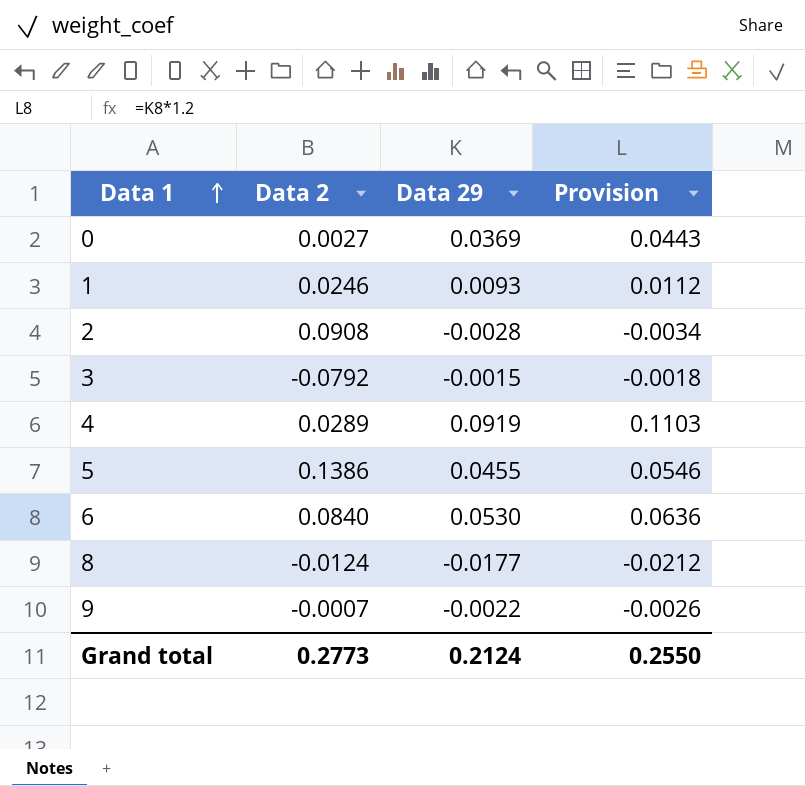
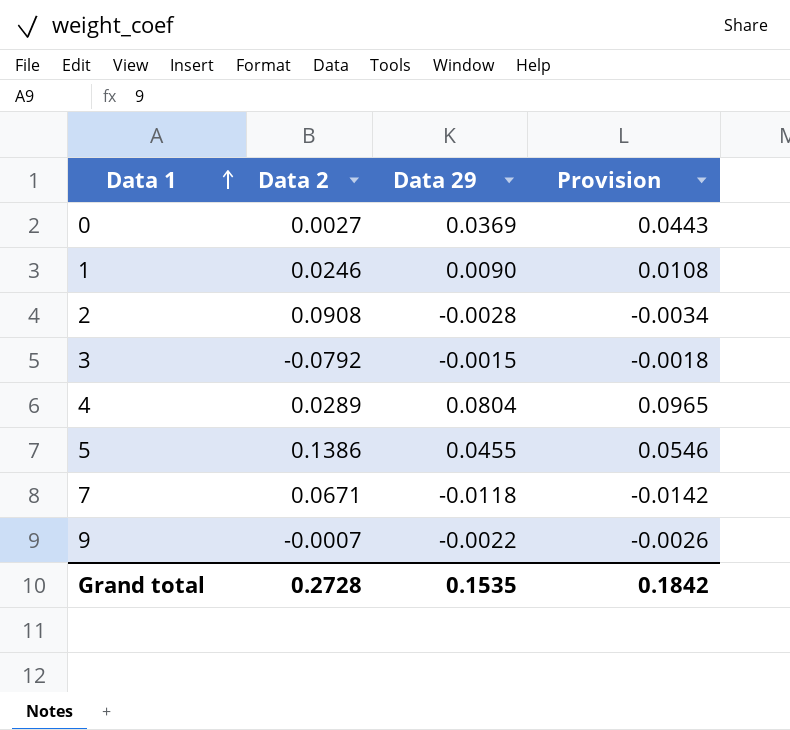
row 6: 0.0840 | 0.0530 | 0.0636 -> none
row 8: -0.0124 | -0.0177 | -0.0212 -> none
1 | Data 29: 0.0093 -> 0.0090
1 | Provision: 0.0112 -> 0.0108
4 | Data 29: 0.0919 -> 0.0804
4 | Provision: 0.1103 -> 0.0965
row 7: none -> 0.0671 | -0.0118 | -0.0142
Grand total | Data 2: 0.2773 -> 0.2728
Grand total | Data 29: 0.2124 -> 0.1535
Grand total | Provision: 0.2550 -> 0.1842

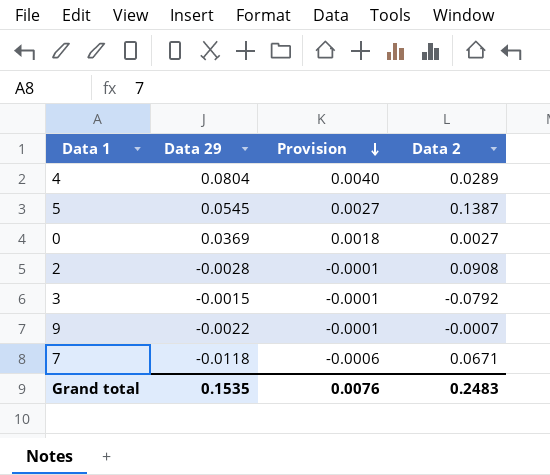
row order: Data 1 ascending -> Provision descending
column Provision | formula: [Data 29] * 1.2 -> [Data 29] * 0.05
column Data 2 | position: 2 -> 4
row 1: 0.0246 | 0.0090 | 0.0108 -> none
5 | Data 29: 0.0455 -> 0.0545
5 | Data 2: 0.1386 -> 0.1387
Grand total | Provision: 0.1842 -> 0.0076
Grand total | Data 2: 0.2728 -> 0.2483

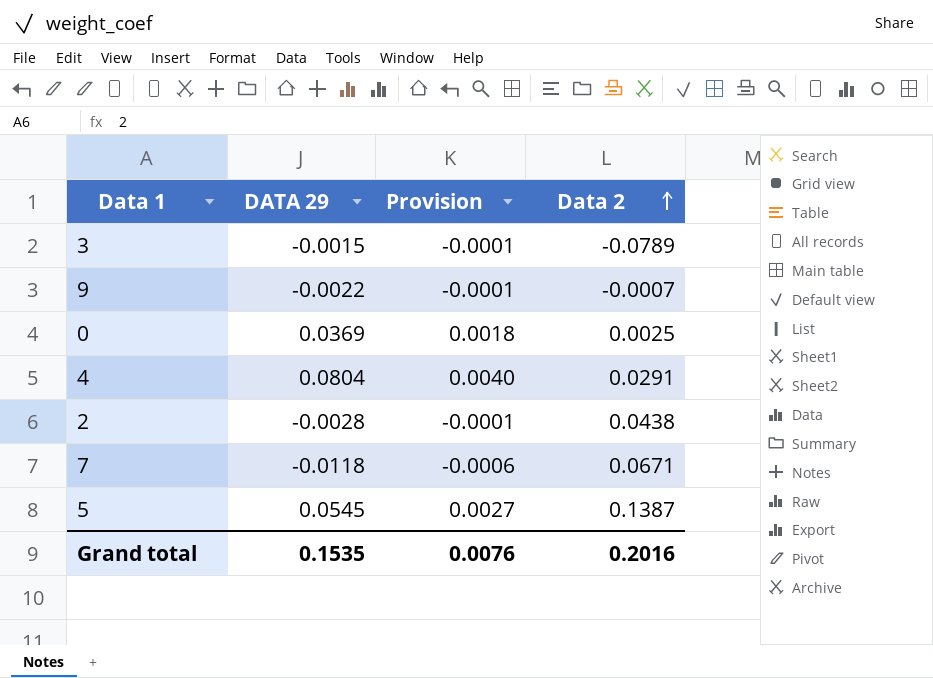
row order: Provision descending -> Data 2 ascending
column name: Data 29 -> DATA 29
3 | Data 2: -0.0792 -> -0.0789
0 | Data 2: 0.0027 -> 0.0025
4 | Data 2: 0.0289 -> 0.0291
2 | Data 2: 0.0908 -> 0.0438
Grand total | Data 2: 0.2483 -> 0.2016

